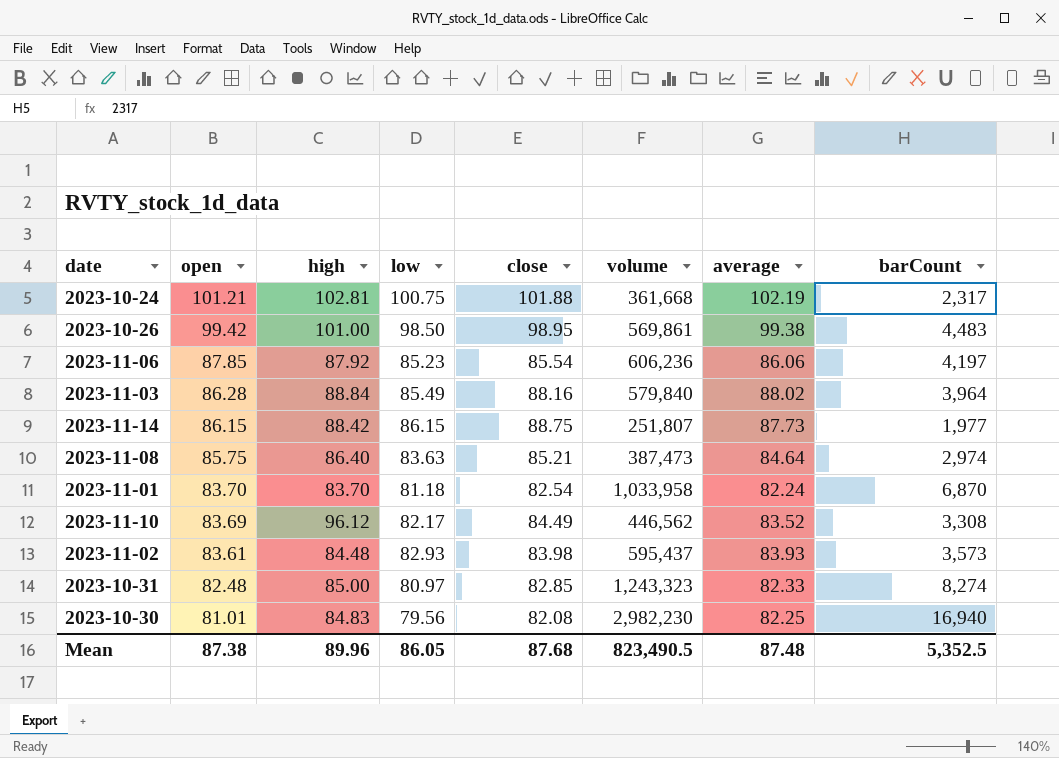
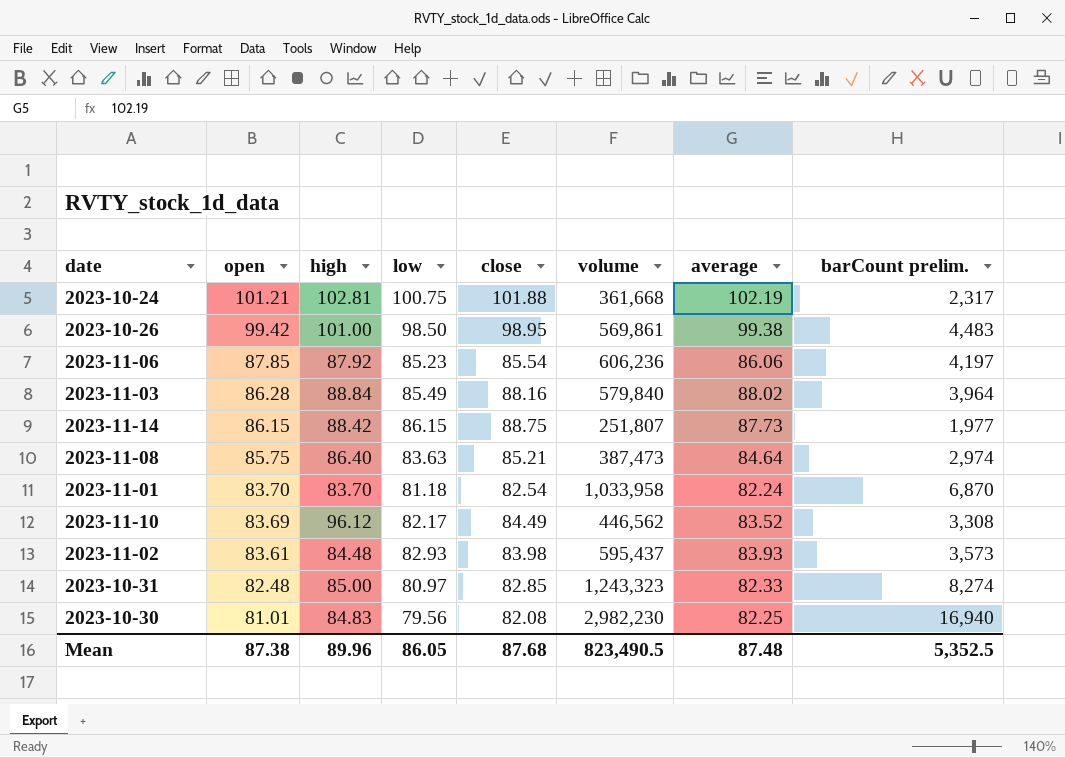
column name: barCount -> barCount prelim.

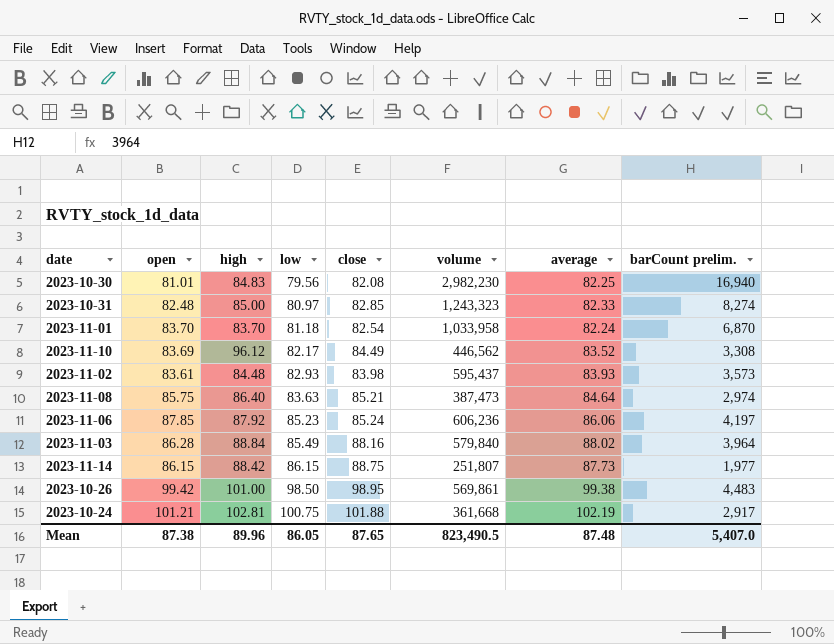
row order: open descending -> low ascending
2023-11-06 | close: 85.54 -> 85.24
2023-10-24 | barCount prelim.: 2,317 -> 2,917
Mean | close: 87.68 -> 87.65
Mean | barCount prelim.: 5,352.5 -> 5,407.0

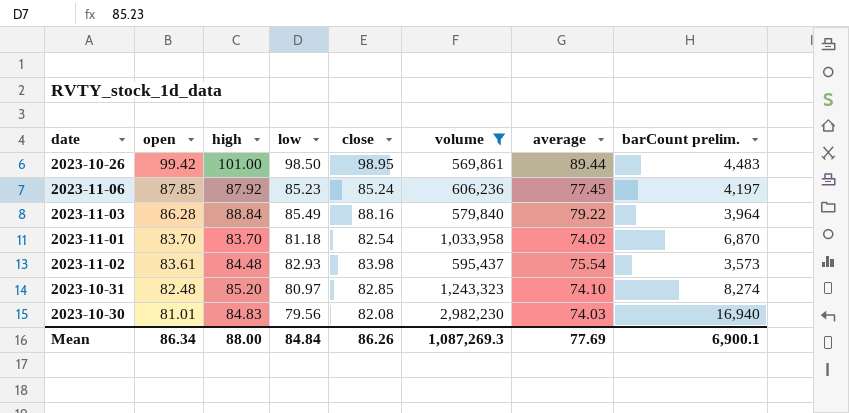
filter: none -> volume >= 569,861
row order: low ascending -> open descending
2023-10-26 | average: 99.38 -> 89.44
2023-11-06 | average: 86.06 -> 77.45
2023-11-03 | average: 88.02 -> 79.22
2023-11-01 | average: 82.24 -> 74.02
2023-11-02 | average: 83.93 -> 75.54
2023-10-31 | high: 85.00 -> 85.20
2023-10-31 | average: 82.33 -> 74.10
2023-10-30 | average: 82.25 -> 74.03
Mean | open: 87.38 -> 86.34
Mean | high: 89.96 -> 88.00
Mean | low: 86.05 -> 84.84
Mean | close: 87.65 -> 86.26
Mean | volume: 823,490.5 -> 1,087,269.3
Mean | average: 87.48 -> 77.69
Mean | barCount prelim.: 5,407.0 -> 6,900.1

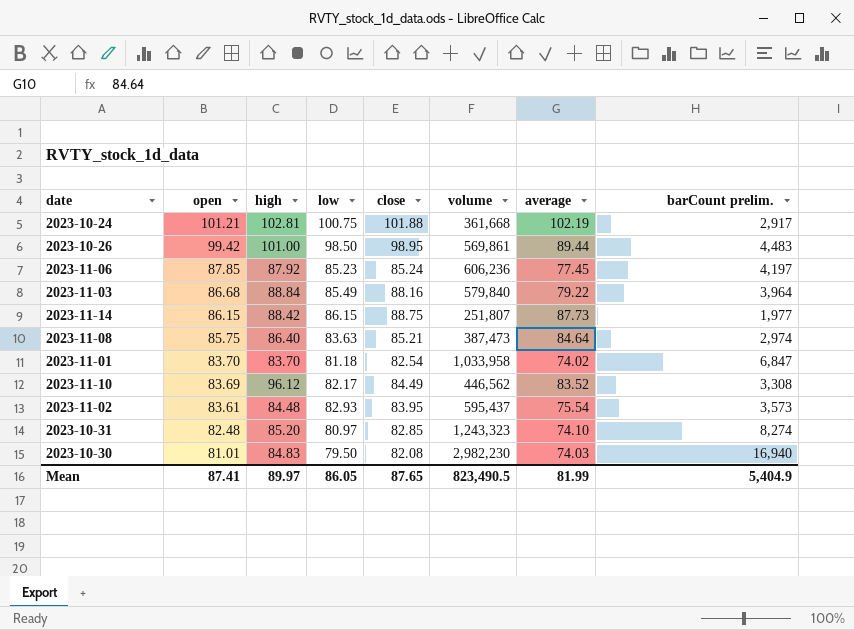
filter: volume >= 569,861 -> none
2023-11-03 | open: 86.28 -> 86.68
2023-11-01 | barCount prelim.: 6,870 -> 6,847
2023-11-02 | close: 83.98 -> 83.95
2023-10-30 | low: 79.56 -> 79.50
Mean | open: 86.34 -> 87.41
Mean | high: 88.00 -> 89.97
Mean | low: 84.84 -> 86.05
Mean | close: 86.26 -> 87.65
Mean | volume: 1,087,269.3 -> 823,490.5
Mean | average: 77.69 -> 81.99
Mean | barCount prelim.: 6,900.1 -> 5,404.9

